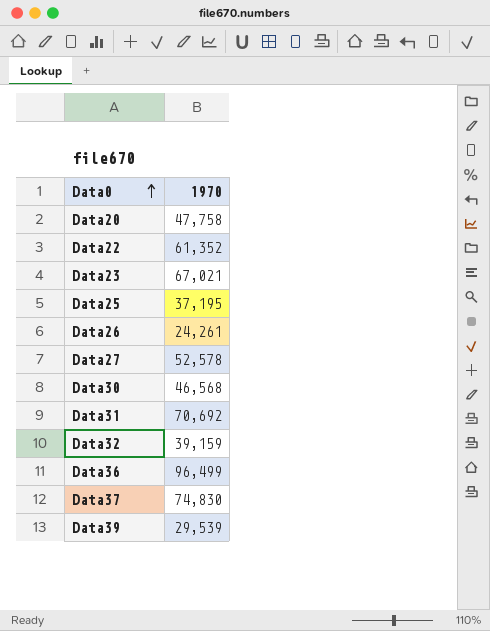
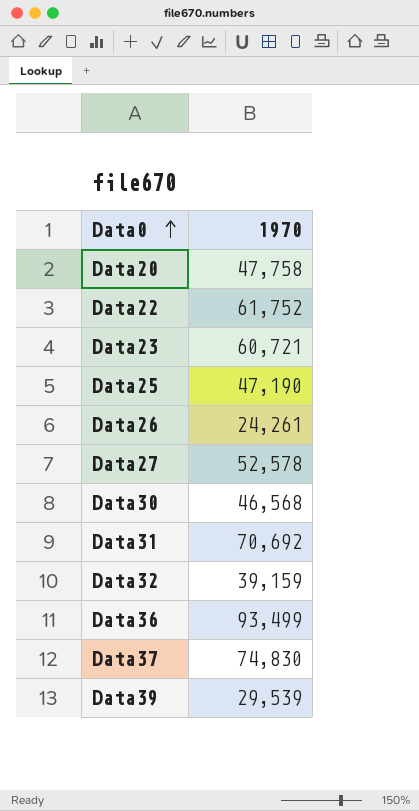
Data22 | 1970: 61,352 -> 61,752
Data23 | 1970: 67,021 -> 60,721
Data25 | 1970: 37,195 -> 47,190
Data36 | 1970: 96,499 -> 93,499

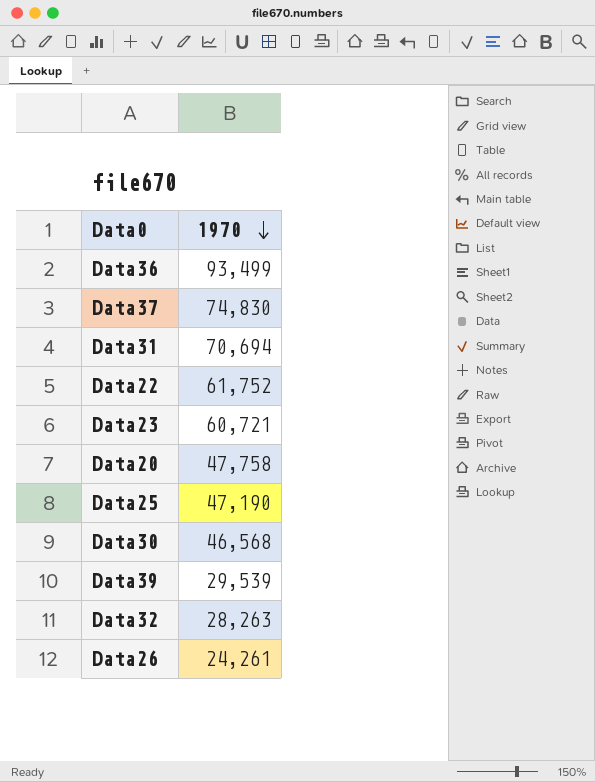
row order: Data0 ascending -> 1970 descending
row Data27: 52,578 -> none
Data31 | 1970: 70,692 -> 70,694
Data32 | 1970: 39,159 -> 28,263

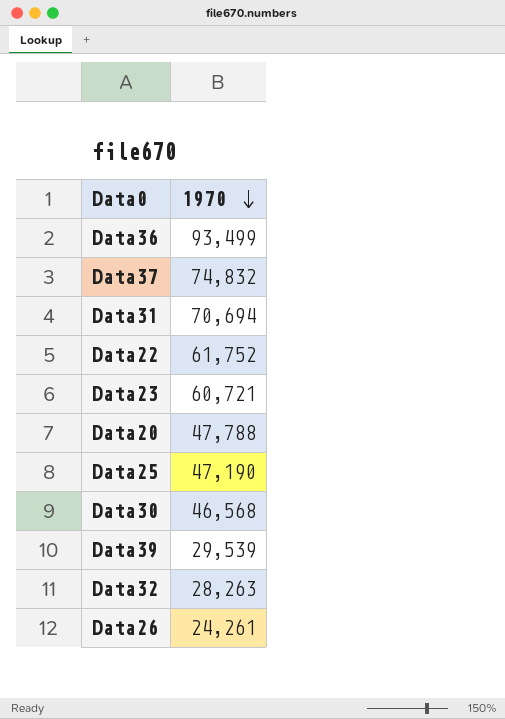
Data37 | 1970: 74,830 -> 74,832
Data20 | 1970: 47,758 -> 47,788

